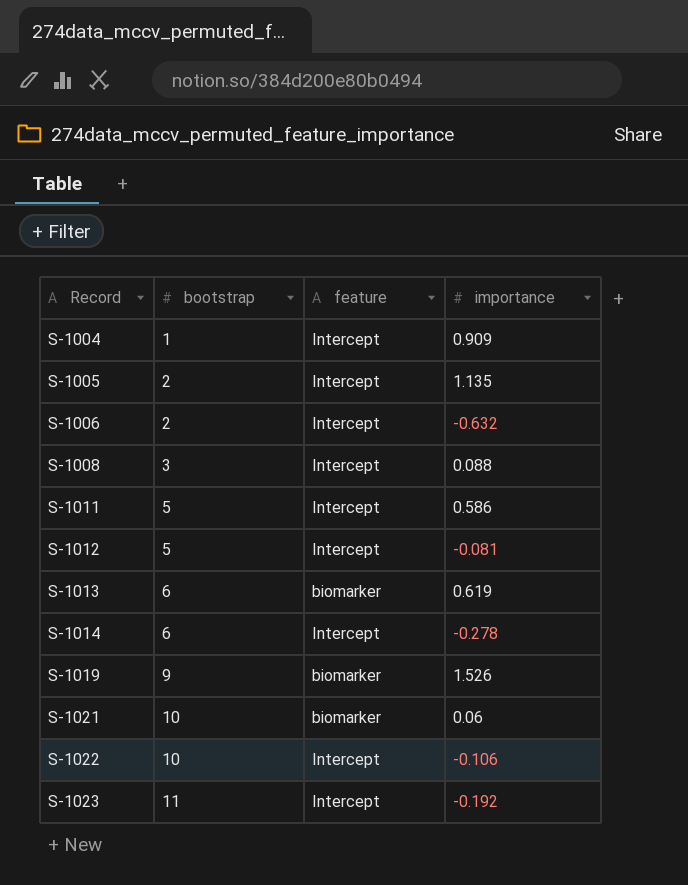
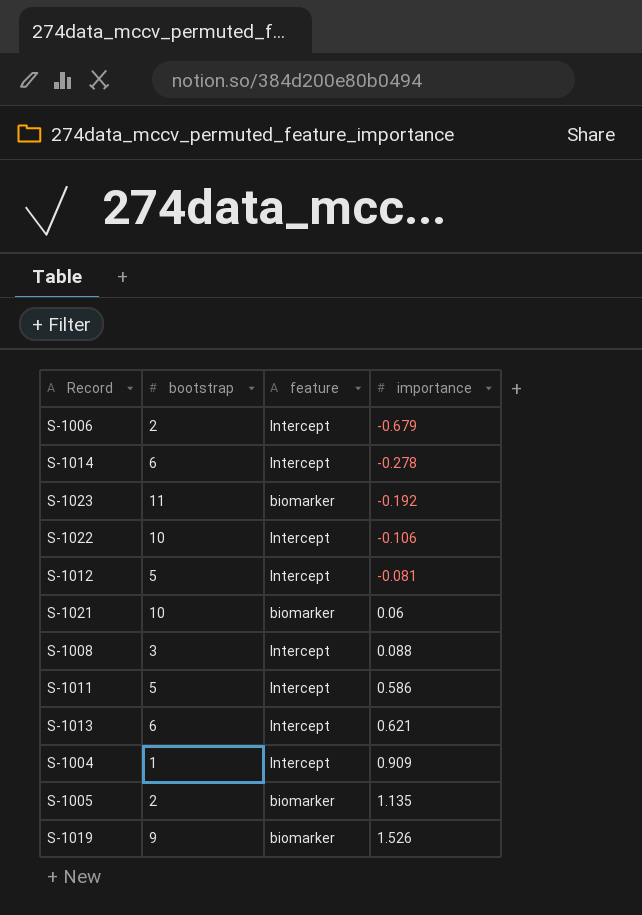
row order: Record ascending -> importance ascending
S-1006 | importance: -0.632 -> -0.679
S-1023 | feature: Intercept -> biomarker
S-1013 | feature: biomarker -> Intercept
S-1013 | importance: 0.619 -> 0.621
S-1005 | feature: Intercept -> biomarker

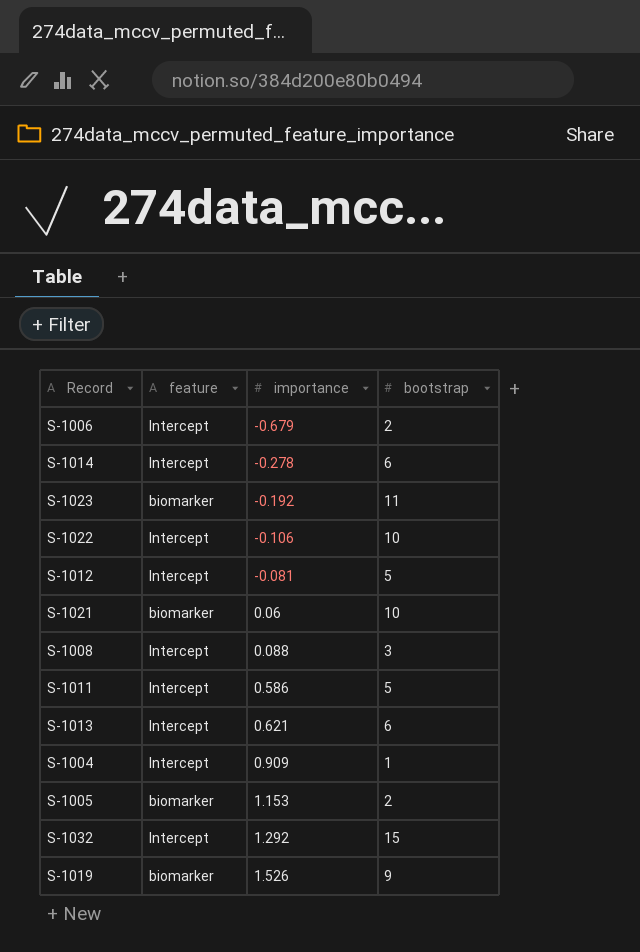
column bootstrap | position: 2 -> 4
S-1005 | importance: 1.135 -> 1.153
row S-1032: none -> Intercept | 1.292 | 15

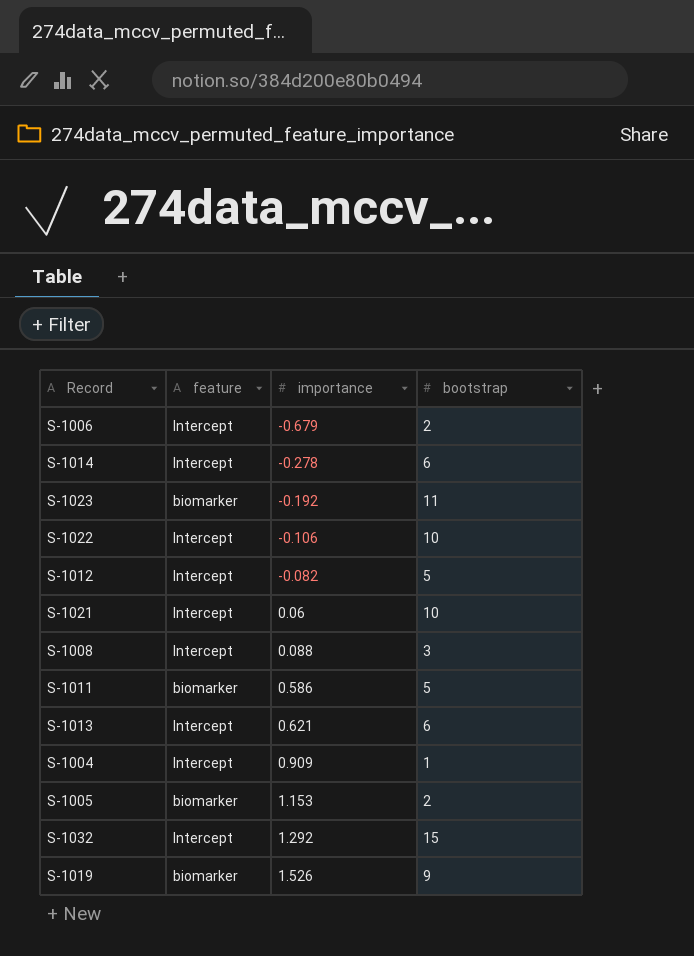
S-1012 | importance: -0.081 -> -0.082
S-1021 | feature: biomarker -> Intercept
S-1011 | feature: Intercept -> biomarker

